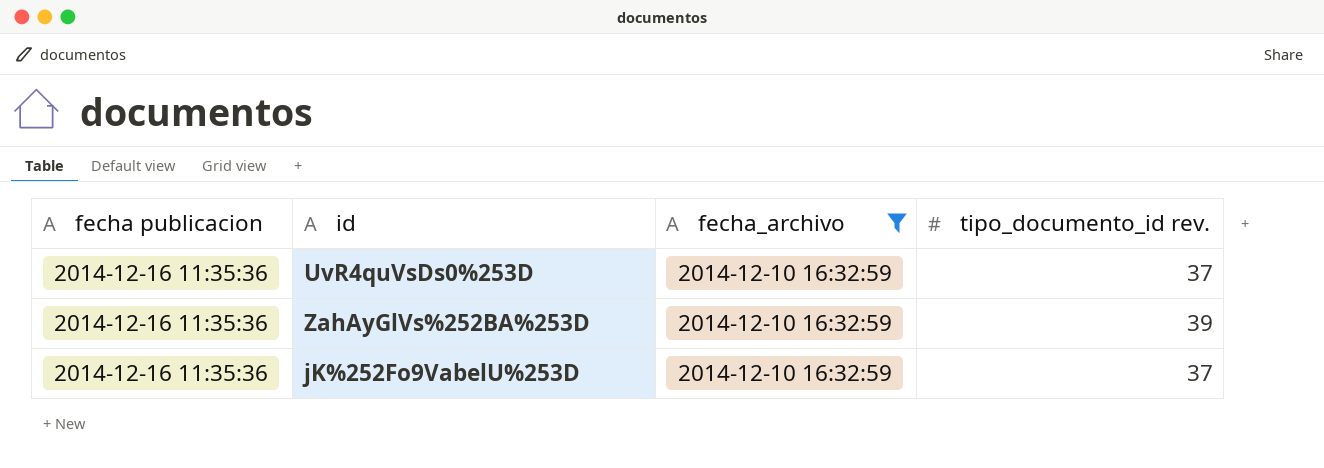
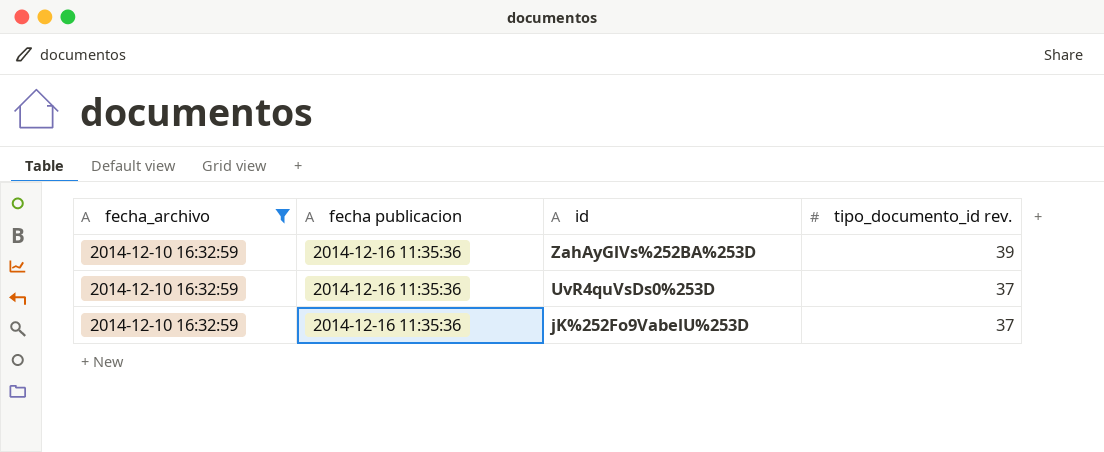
row order: none -> id descending
column fecha_archivo | position: 3 -> 1

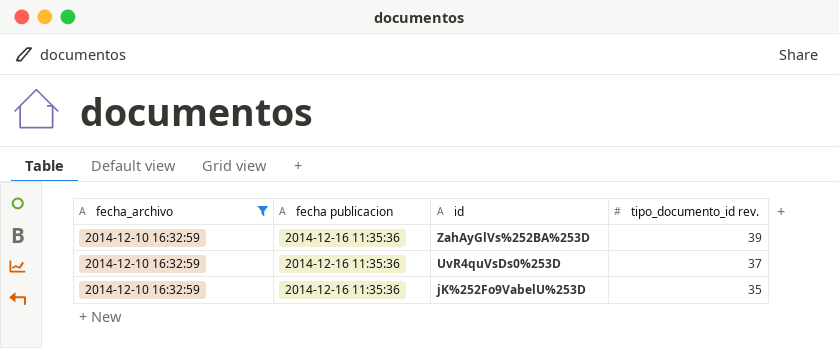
jK%252Fo9VabelU%253D | tipo_documento_id rev.: 37 -> 35

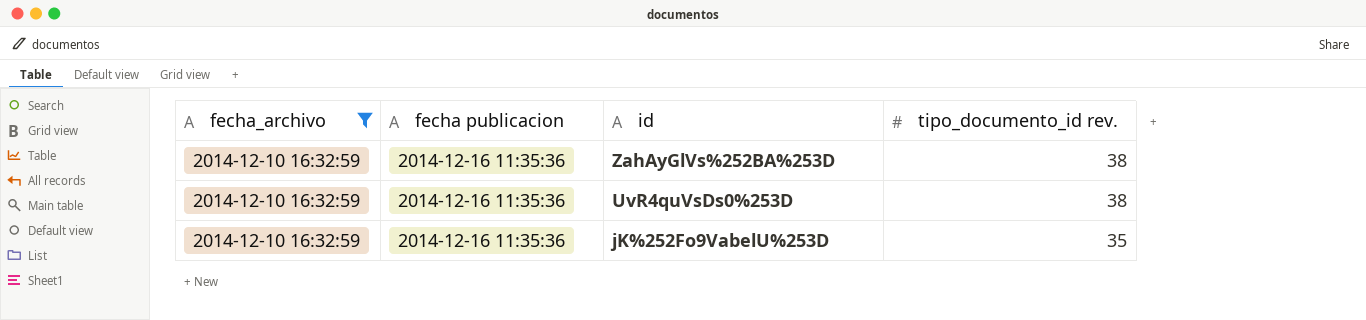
ZahAyGlVs%252BA%253D | tipo_documento_id rev.: 39 -> 38
UvR4quVsDs0%253D | tipo_documento_id rev.: 37 -> 38

